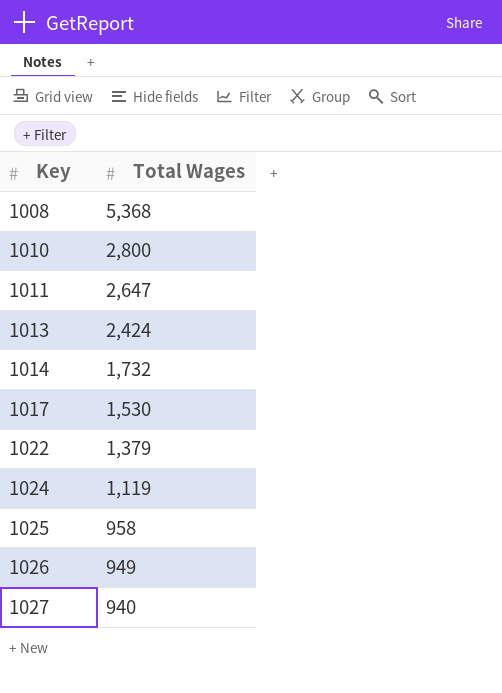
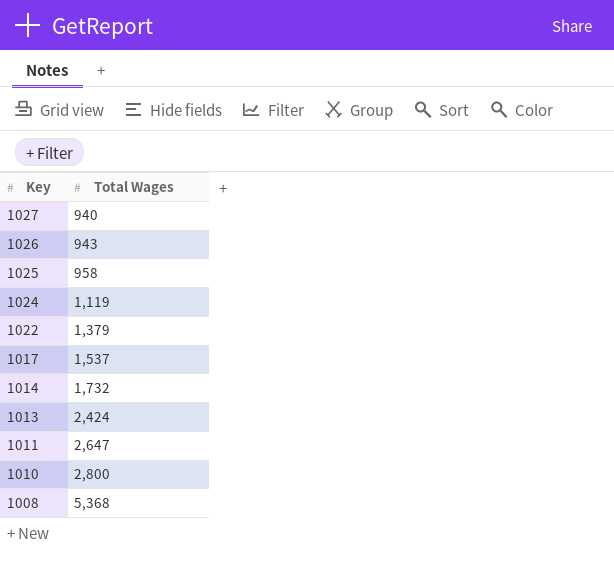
row order: Key ascending -> Key descending
1026 | Total Wages: 949 -> 943
1017 | Total Wages: 1,530 -> 1,537

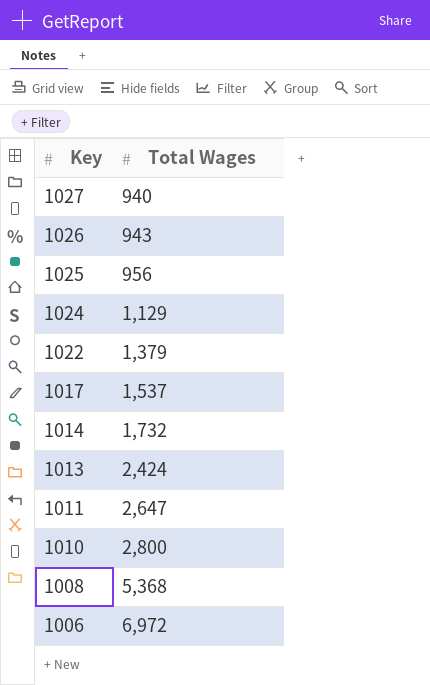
1025 | Total Wages: 958 -> 956
1024 | Total Wages: 1,119 -> 1,129
row 1006: none -> 6,972

